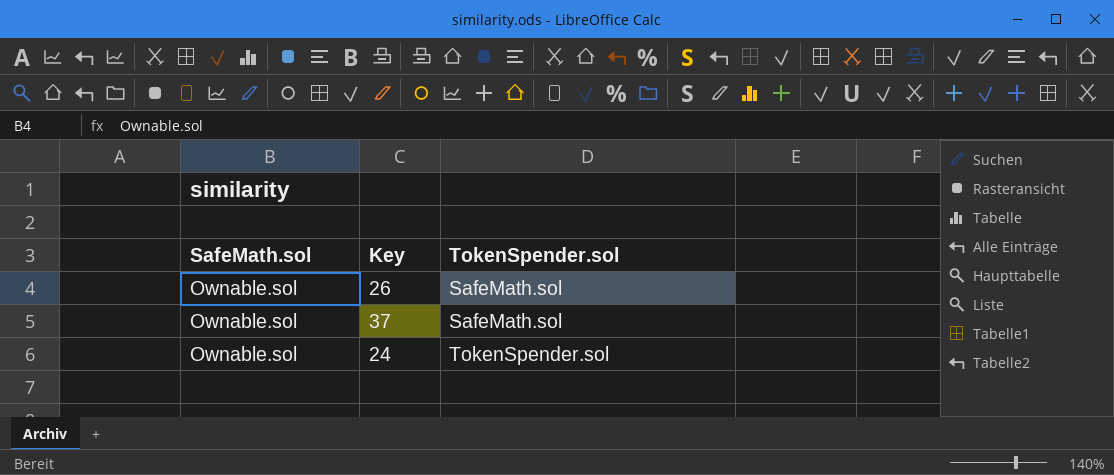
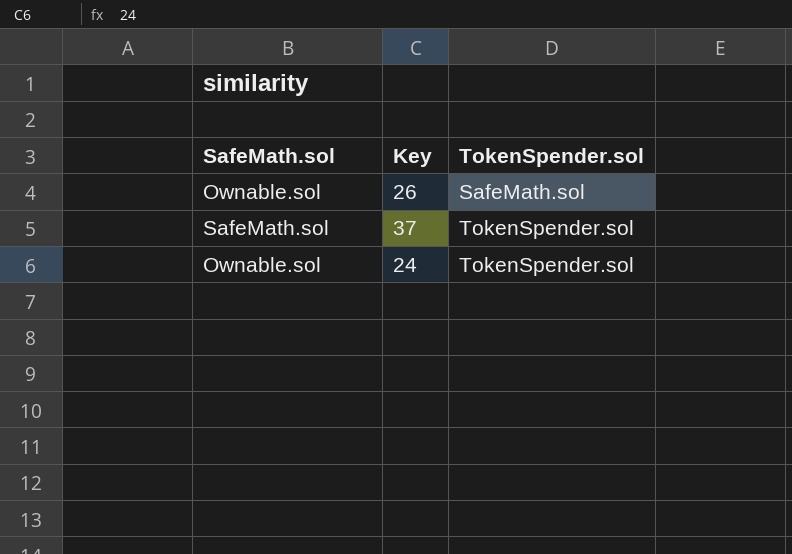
37 | SafeMath.sol: Ownable.sol -> SafeMath.sol
37 | TokenSpender.sol: SafeMath.sol -> TokenSpender.sol

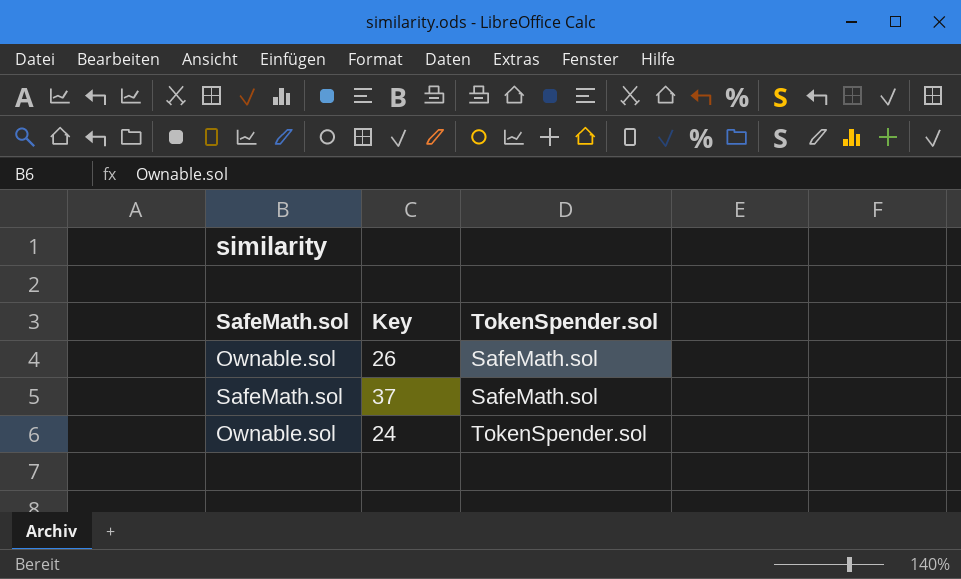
37 | TokenSpender.sol: TokenSpender.sol -> SafeMath.sol

